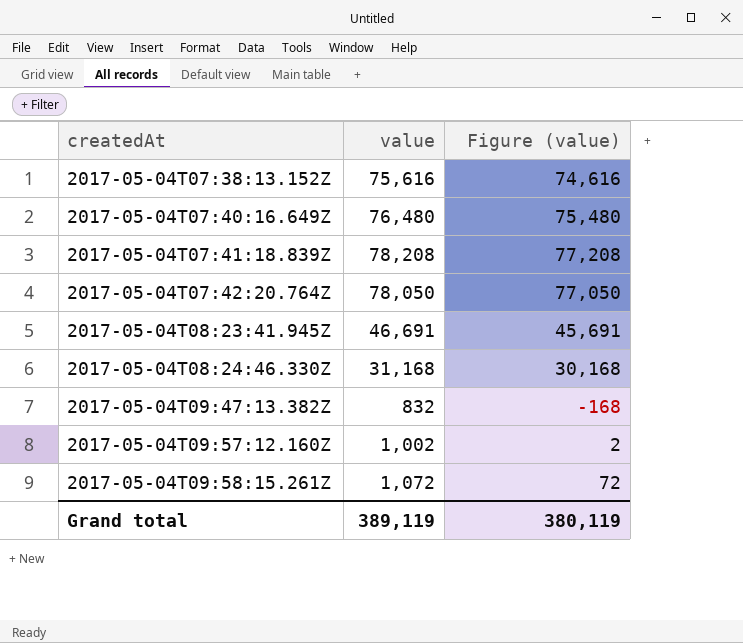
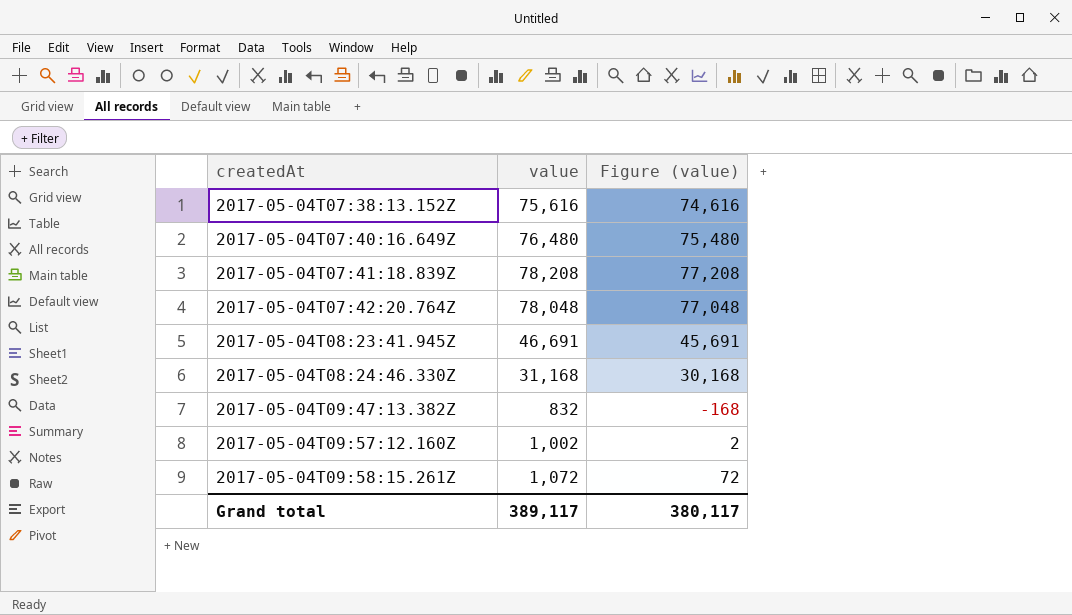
2017-05-04T07:42:20.764Z | value: 78,050 -> 78,048
2017-05-04T07:42:20.764Z | Figure (value): 77,050 -> 77,048
Grand total | value: 389,119 -> 389,117
Grand total | Figure (value): 380,119 -> 380,117

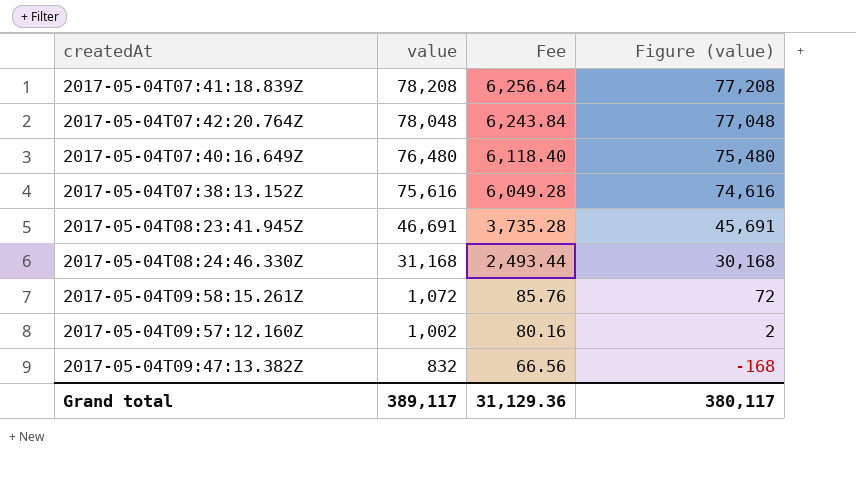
row order: createdAt ascending -> value descending
column Fee | formula: none -> [value] * 0.08

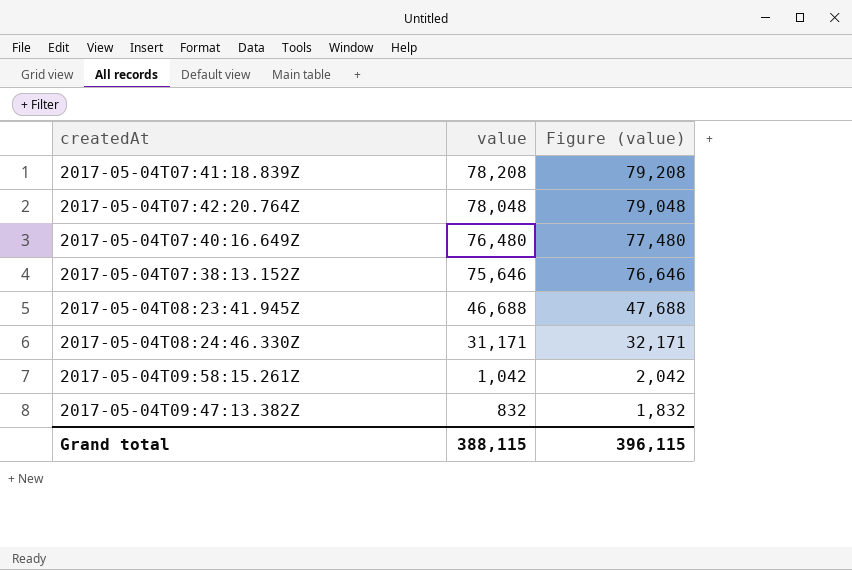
column Fee | formula: [value] * 0.08 -> none
column Figure (value) | formula: [value] - 1000 -> [value] + 1000
row 2017-05-04T09:57:12.160Z: 1,002 | 80.16 | 2 -> none
2017-05-04T07:38:13.152Z | value: 75,616 -> 75,646
2017-05-04T08:23:41.945Z | value: 46,691 -> 46,688
2017-05-04T08:24:46.330Z | value: 31,168 -> 31,171
2017-05-04T09:58:15.261Z | value: 1,072 -> 1,042
Grand total | value: 389,117 -> 388,115
Grand total | Figure (value): 380,117 -> 396,115

